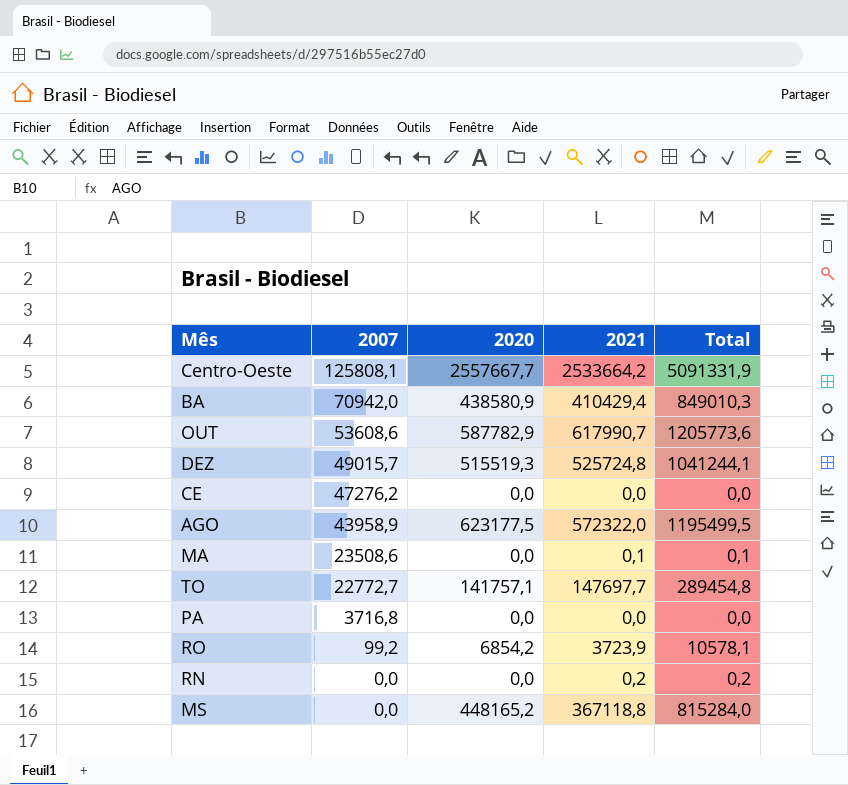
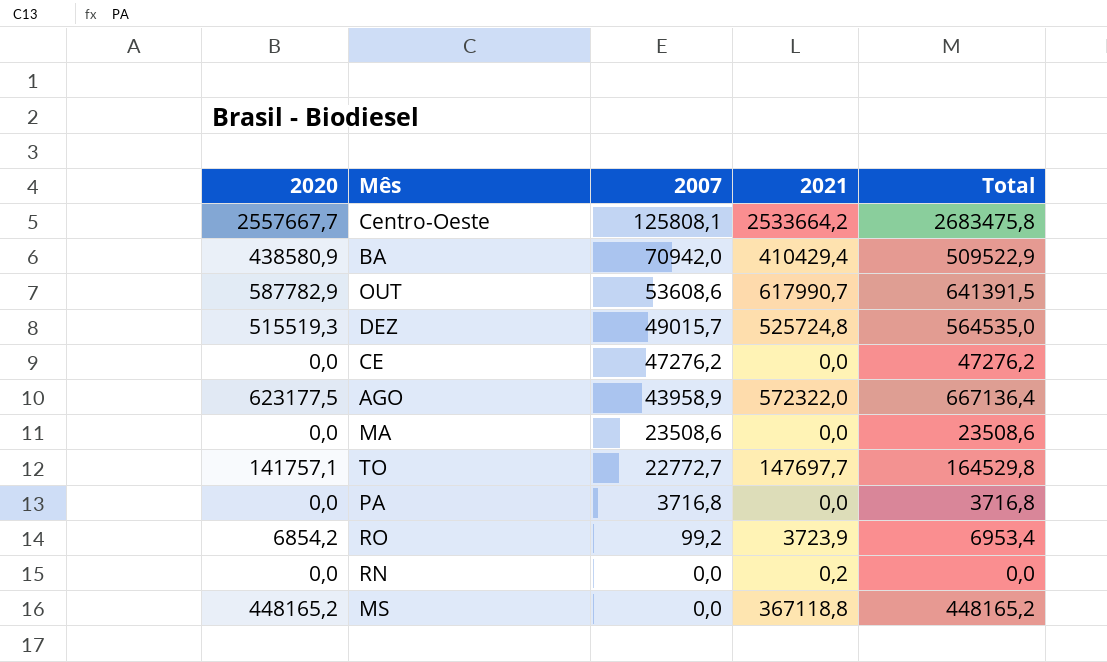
column 2020 | position: 3 -> 1
column Total | formula: [2020] + [2021] -> [2020] + [2007]
MA | 2021: 0,1 -> 0,0

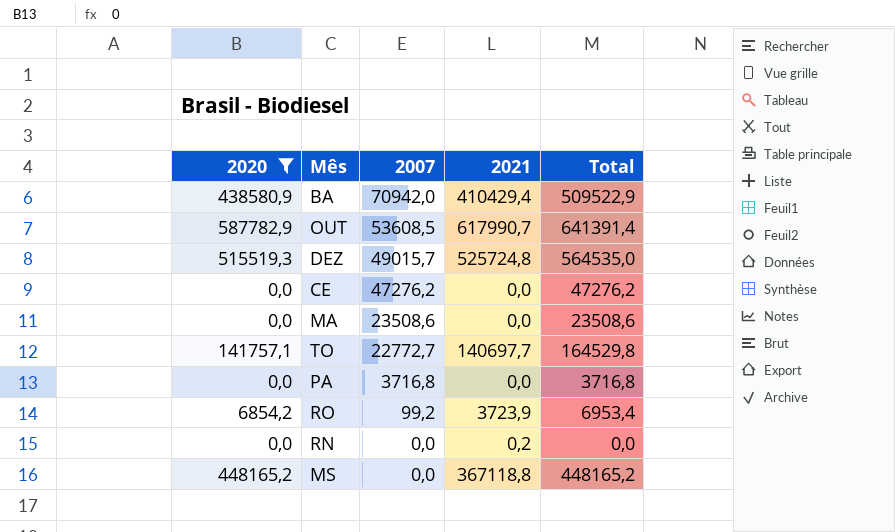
filter: none -> 2020 <= 587782,9
OUT | 2007: 53608,6 -> 53608,5
OUT | Total: 641391,5 -> 641391,4
TO | 2021: 147697,7 -> 140697,7

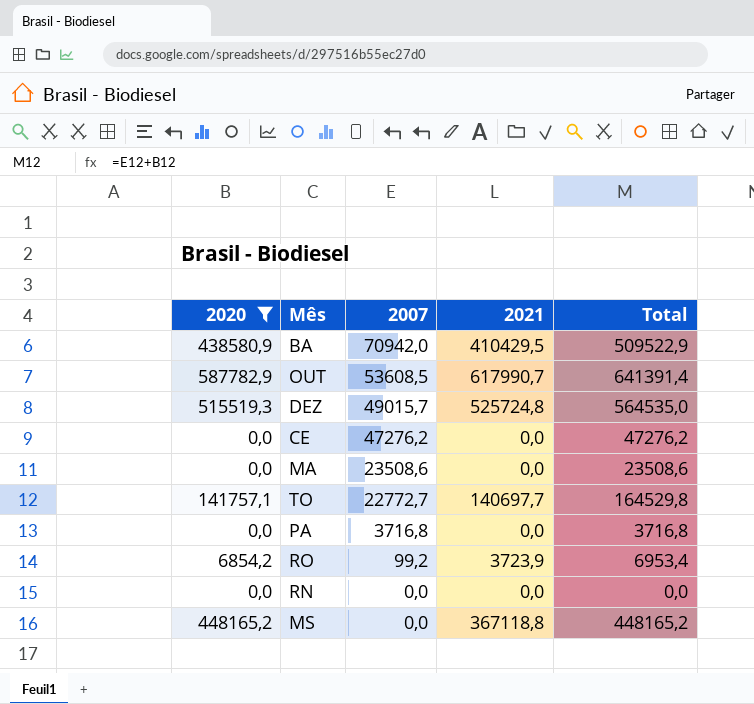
BA | 2021: 410429,4 -> 410429,5
RN | 2021: 0,2 -> 0,0

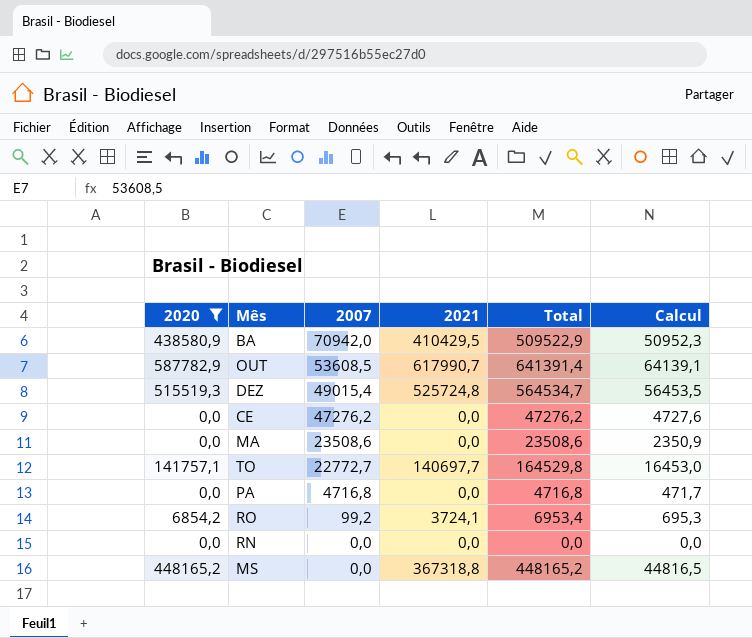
column Calcul | formula: none -> [Total] * 0,1
DEZ | 2007: 49015,7 -> 49015,4
DEZ | Total: 564535,0 -> 564534,7
PA | 2007: 3716,8 -> 4716,8
PA | Total: 3716,8 -> 4716,8
RO | 2021: 3723,9 -> 3724,1
MS | 2021: 367118,8 -> 367318,8

